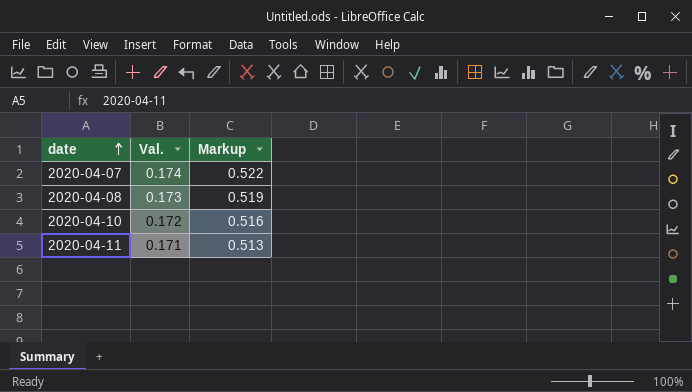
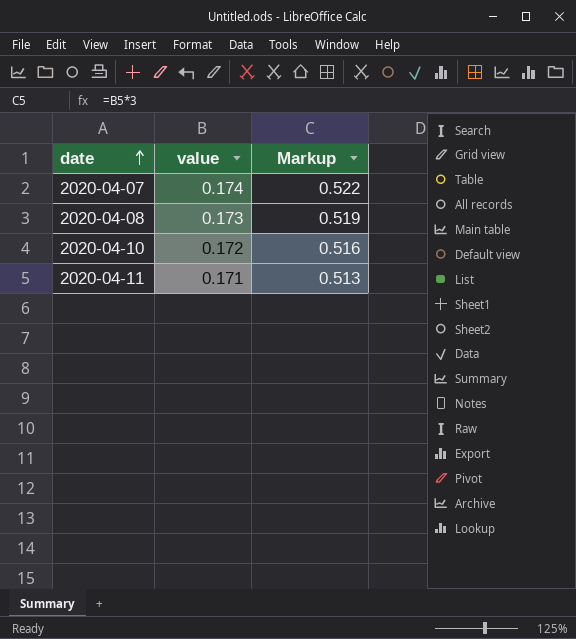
column name: Val. -> value

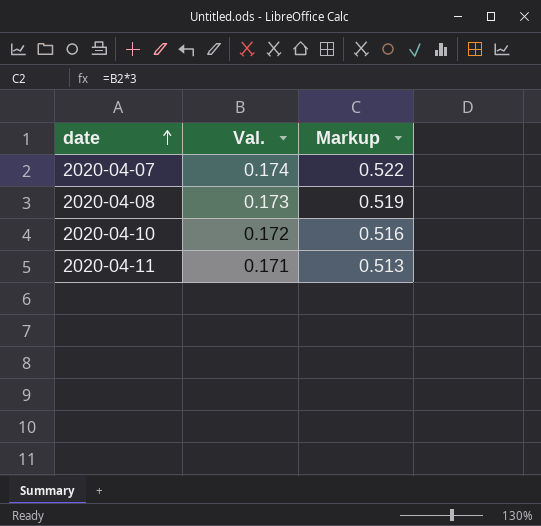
column name: value -> Val.

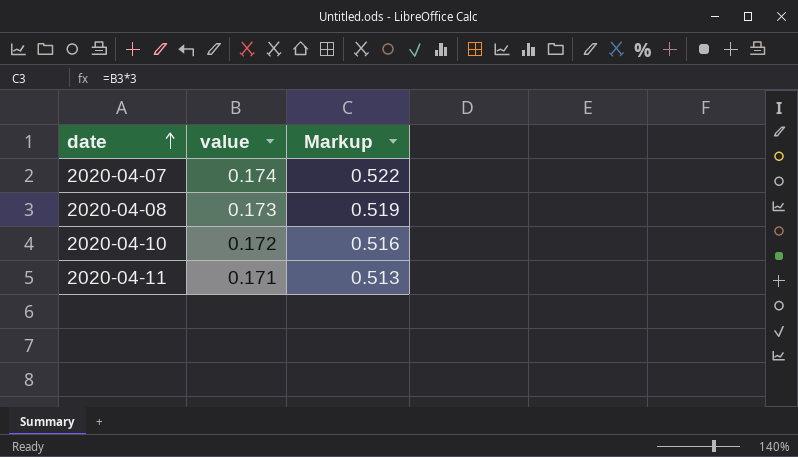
column name: Val. -> value

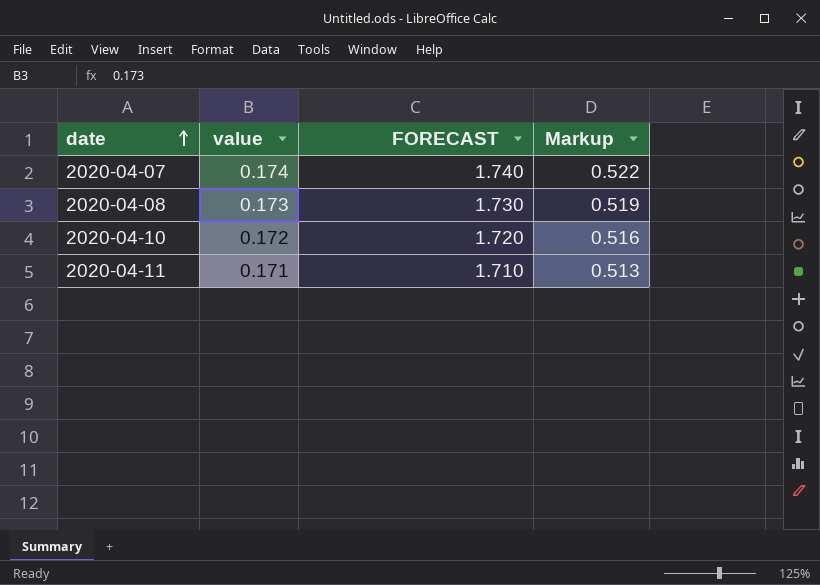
column FORECAST | formula: none -> [value] * 10

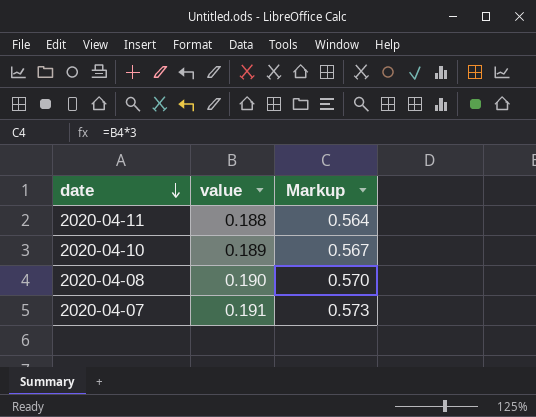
row order: date ascending -> date descending
column FORECAST | formula: [value] * 10 -> none
2020-04-11 | value: 0.171 -> 0.188
2020-04-11 | Markup: 0.513 -> 0.564
2020-04-10 | value: 0.172 -> 0.189
2020-04-10 | Markup: 0.516 -> 0.567
2020-04-08 | value: 0.173 -> 0.190
2020-04-08 | Markup: 0.519 -> 0.570
2020-04-07 | value: 0.174 -> 0.191
2020-04-07 | Markup: 0.522 -> 0.573

